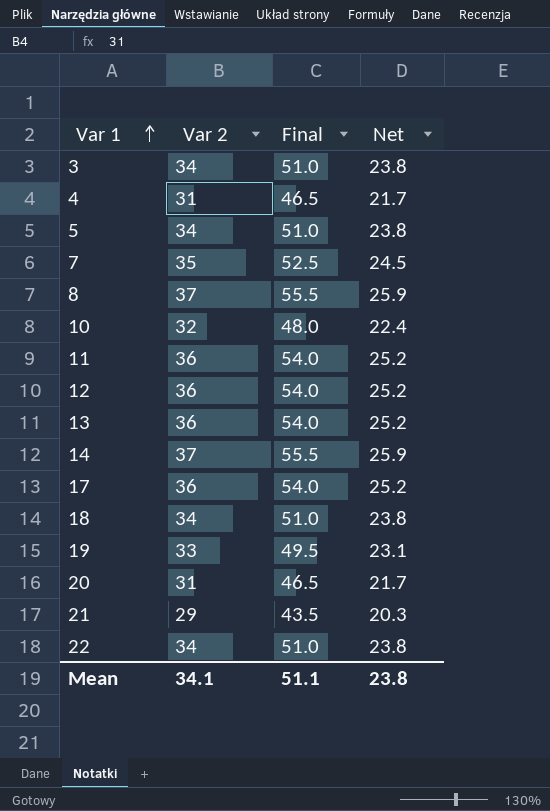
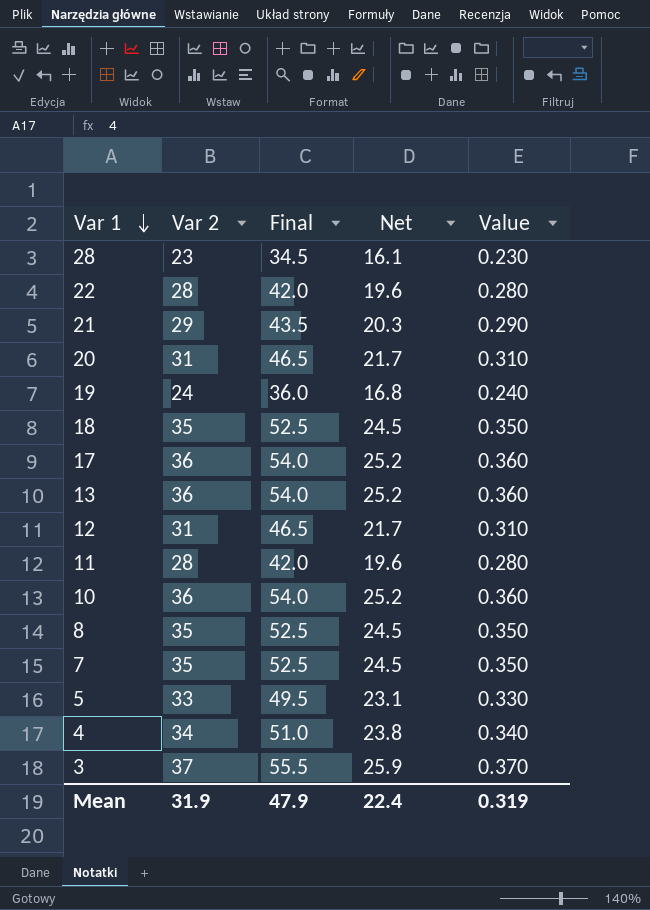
row order: Var 1 ascending -> Var 1 descending
column Value | formula: none -> [Var 2] * 0.01
row 14: 37 | 55.5 | 25.9 -> none
row 28: none -> 23 | 34.5 | 16.1 | 0.230
22 | Var 2: 34 -> 28
22 | Final: 51.0 -> 42.0
22 | Net: 23.8 -> 19.6
19 | Var 2: 33 -> 24
19 | Final: 49.5 -> 36.0
19 | Net: 23.1 -> 16.8
18 | Var 2: 34 -> 35
18 | Final: 51.0 -> 52.5
18 | Net: 23.8 -> 24.5
12 | Var 2: 36 -> 31
12 | Final: 54.0 -> 46.5
12 | Net: 25.2 -> 21.7
11 | Var 2: 36 -> 28
11 | Final: 54.0 -> 42.0
11 | Net: 25.2 -> 19.6
10 | Var 2: 32 -> 36
10 | Final: 48.0 -> 54.0
10 | Net: 22.4 -> 25.2
8 | Var 2: 37 -> 35
8 | Final: 55.5 -> 52.5
8 | Net: 25.9 -> 24.5
5 | Var 2: 34 -> 33
5 | Final: 51.0 -> 49.5
5 | Net: 23.8 -> 23.1
4 | Var 2: 31 -> 34
4 | Final: 46.5 -> 51.0
4 | Net: 21.7 -> 23.8
3 | Var 2: 34 -> 37
3 | Final: 51.0 -> 55.5
3 | Net: 23.8 -> 25.9
Mean | Var 2: 34.1 -> 31.9
Mean | Final: 51.1 -> 47.9
Mean | Net: 23.8 -> 22.4

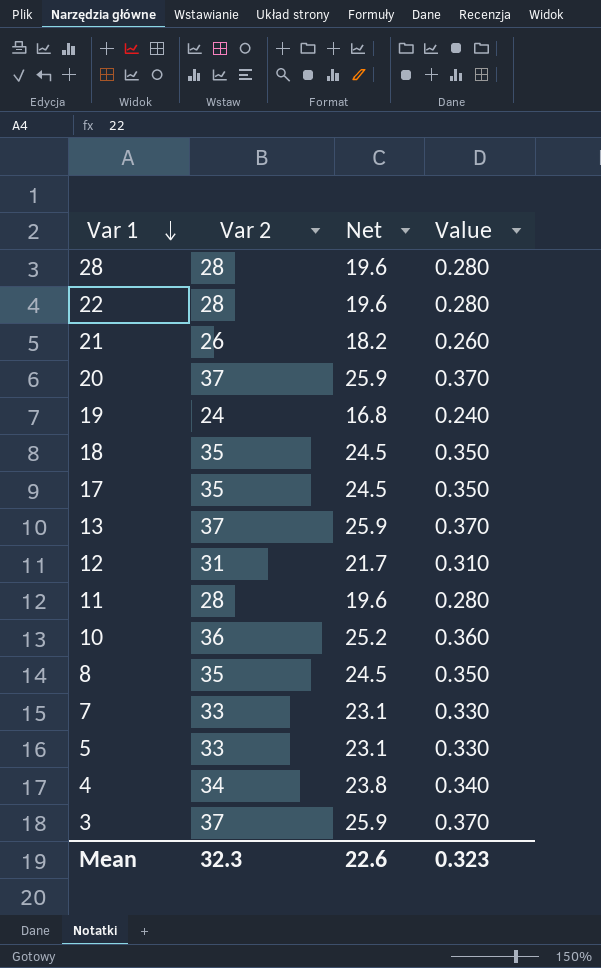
column Final | formula: [Var 2] * 1.5 -> none
28 | Var 2: 23 -> 28
28 | Net: 16.1 -> 19.6
28 | Value: 0.230 -> 0.280
21 | Var 2: 29 -> 26
21 | Net: 20.3 -> 18.2
21 | Value: 0.290 -> 0.260
20 | Var 2: 31 -> 37
20 | Net: 21.7 -> 25.9
20 | Value: 0.310 -> 0.370
17 | Var 2: 36 -> 35
17 | Net: 25.2 -> 24.5
17 | Value: 0.360 -> 0.350
13 | Var 2: 36 -> 37
13 | Net: 25.2 -> 25.9
13 | Value: 0.360 -> 0.370
7 | Var 2: 35 -> 33
7 | Net: 24.5 -> 23.1
7 | Value: 0.350 -> 0.330
Mean | Var 2: 31.9 -> 32.3
Mean | Net: 22.4 -> 22.6
Mean | Value: 0.319 -> 0.323

